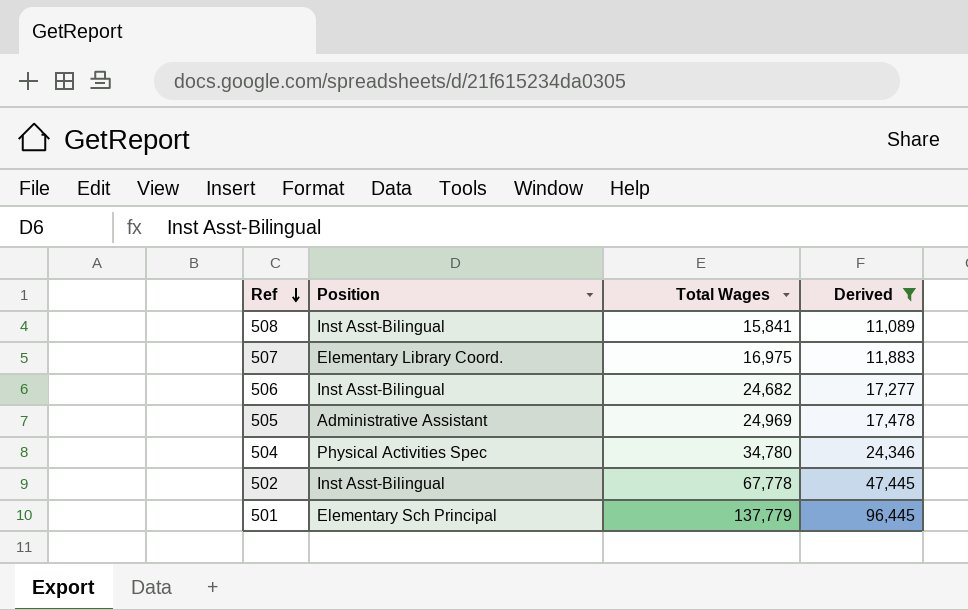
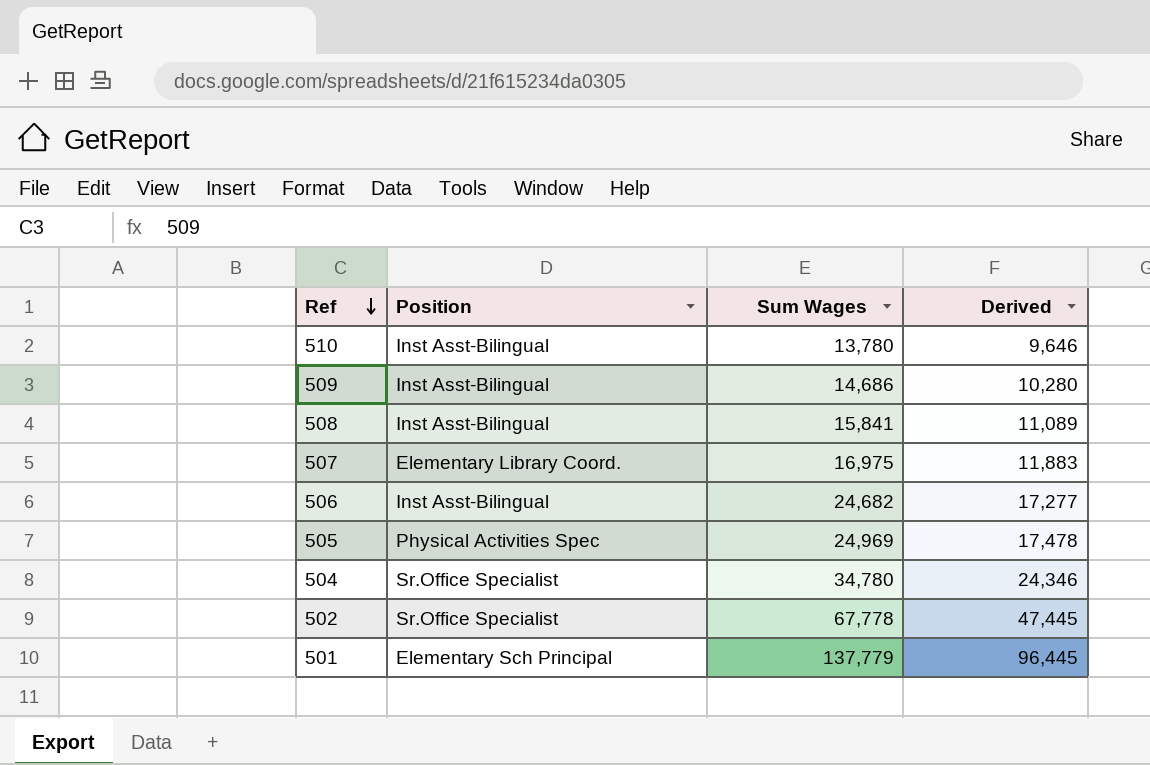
filter: Derived >= 11,089 -> none
column name: Total Wages -> Sum Wages
505 | Position: Administrative Assistant -> Physical Activities Spec
504 | Position: Physical Activities Spec -> Sr.Office Specialist
502 | Position: Inst Asst-Bilingual -> Sr.Office Specialist

